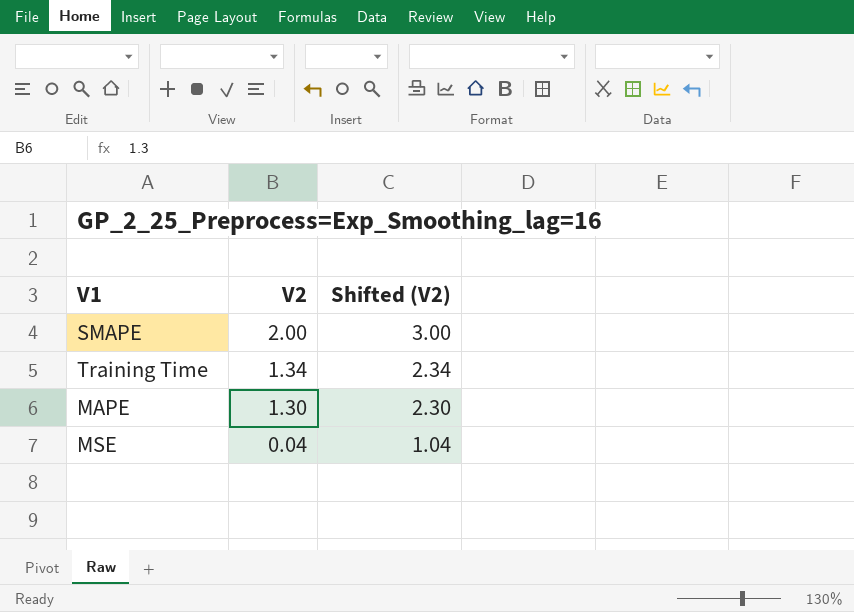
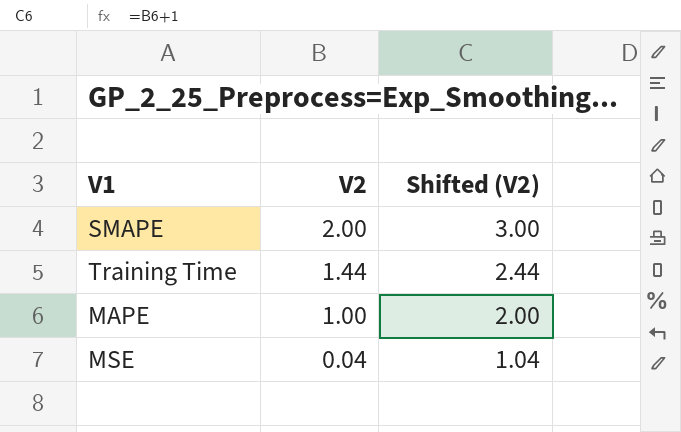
Training Time | V2: 1.34 -> 1.44
Training Time | Shifted (V2): 2.34 -> 2.44
MAPE | V2: 1.30 -> 1.00
MAPE | Shifted (V2): 2.30 -> 2.00

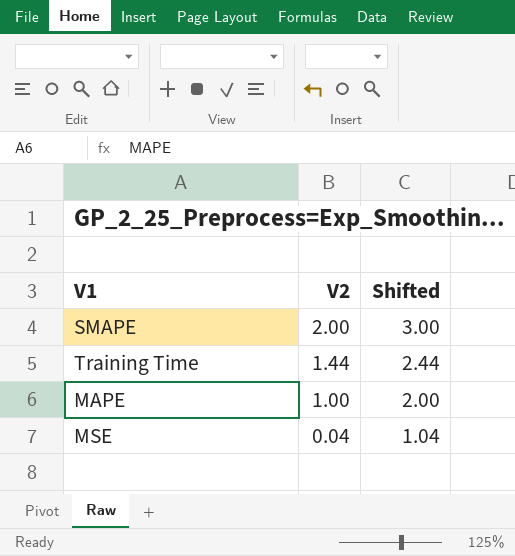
column name: Shifted (V2) -> Shifted

